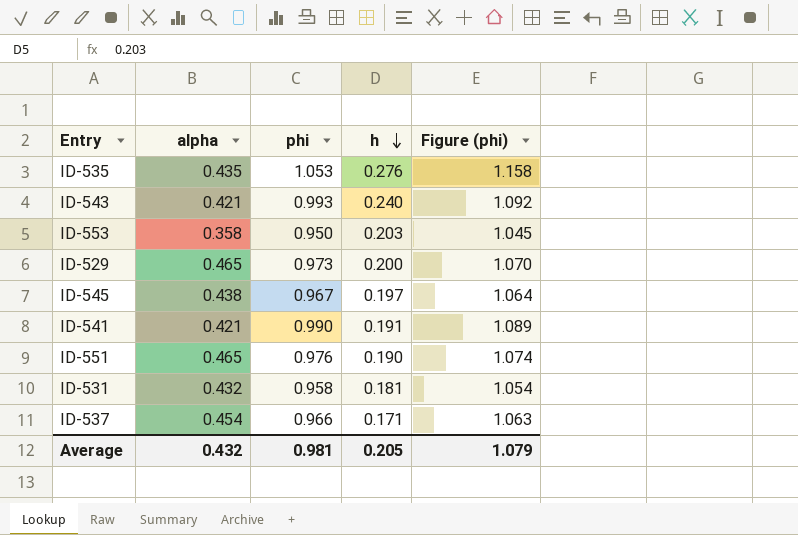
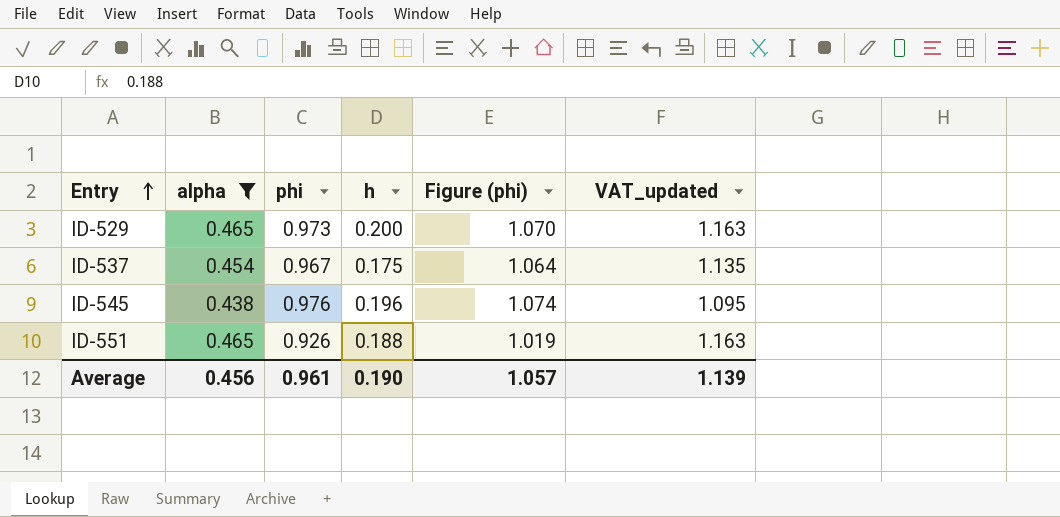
filter: none -> alpha >= 0.438
row order: h descending -> Entry ascending
column VAT_updated | formula: none -> [alpha] * 2.5
ID-537 | phi: 0.966 -> 0.967
ID-537 | h: 0.171 -> 0.175
ID-537 | Figure (phi): 1.063 -> 1.064
ID-545 | phi: 0.967 -> 0.976
ID-545 | h: 0.197 -> 0.196
ID-545 | Figure (phi): 1.064 -> 1.074
ID-551 | phi: 0.976 -> 0.926
ID-551 | h: 0.190 -> 0.188
ID-551 | Figure (phi): 1.074 -> 1.019
Average | alpha: 0.432 -> 0.456
Average | phi: 0.981 -> 0.961
Average | h: 0.205 -> 0.190
Average | Figure (phi): 1.079 -> 1.057

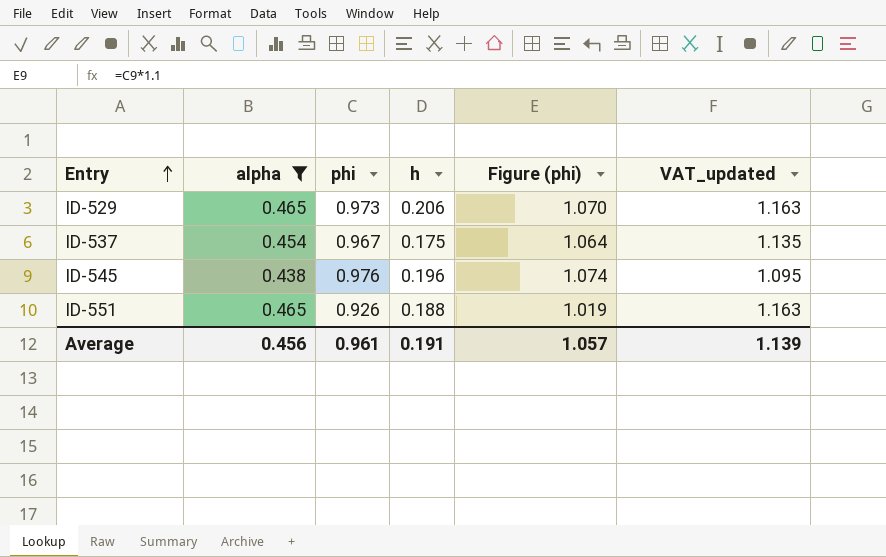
ID-529 | h: 0.200 -> 0.206
Average | h: 0.190 -> 0.191

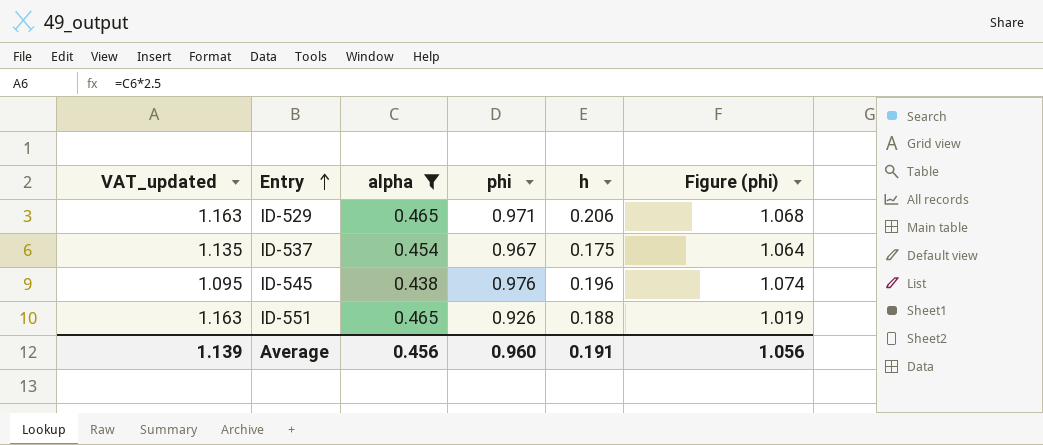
column VAT_updated | position: 6 -> 1
ID-529 | phi: 0.973 -> 0.971
ID-529 | Figure (phi): 1.070 -> 1.068
Average | phi: 0.961 -> 0.960
Average | Figure (phi): 1.057 -> 1.056

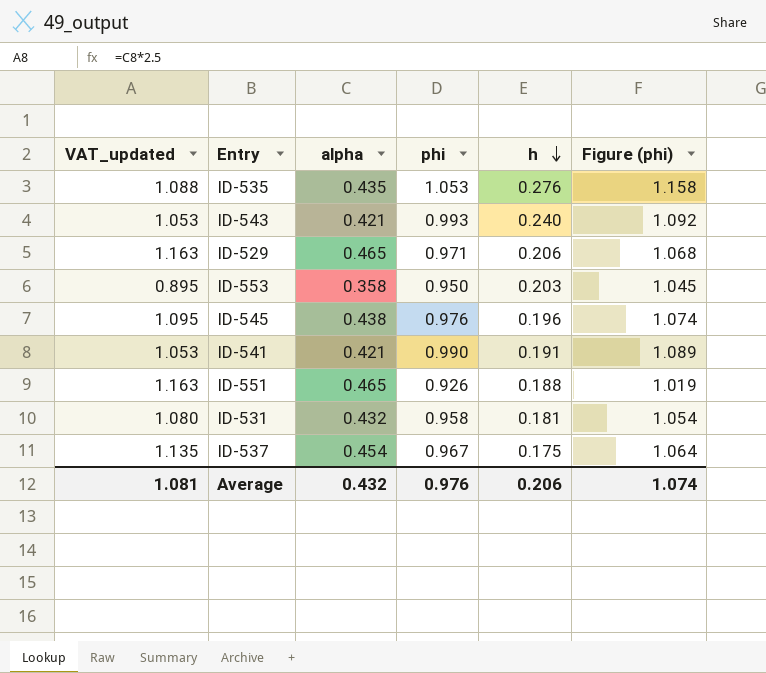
filter: alpha >= 0.438 -> none
row order: Entry ascending -> h descending
Average | VAT_updated: 1.139 -> 1.081
Average | alpha: 0.456 -> 0.432
Average | phi: 0.960 -> 0.976
Average | h: 0.191 -> 0.206
Average | Figure (phi): 1.056 -> 1.074

